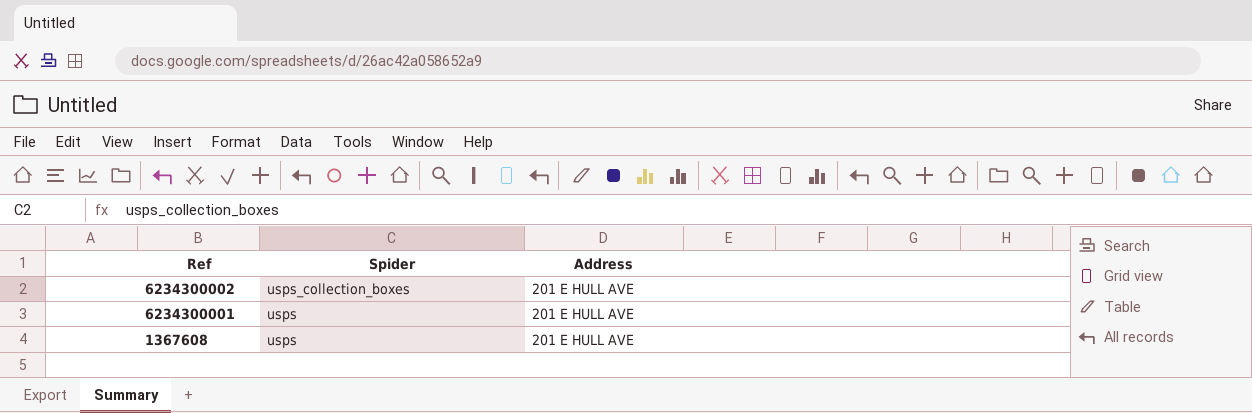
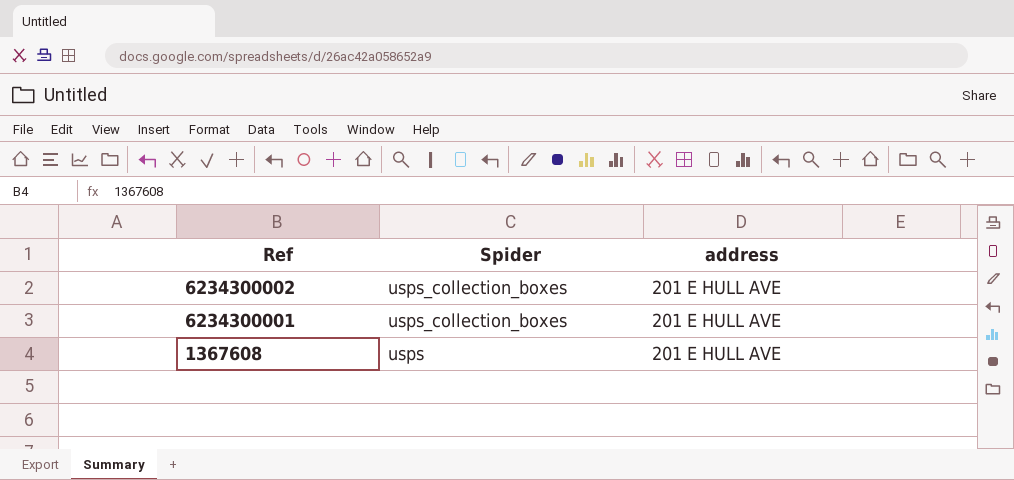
column name: Address -> address
6234300001 | Spider: usps -> usps_collection_boxes

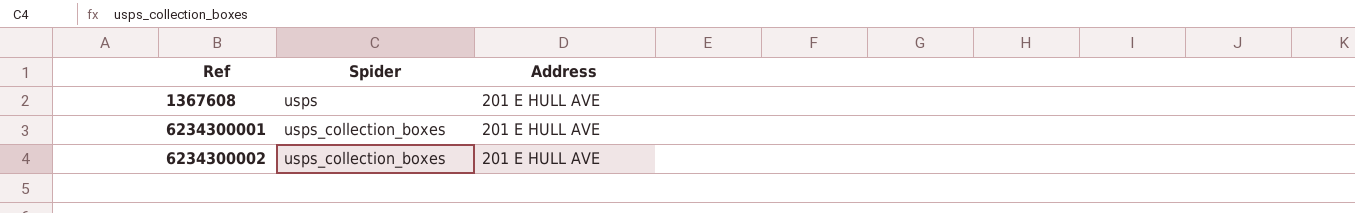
row order: Ref descending -> Ref ascending
column name: address -> Address

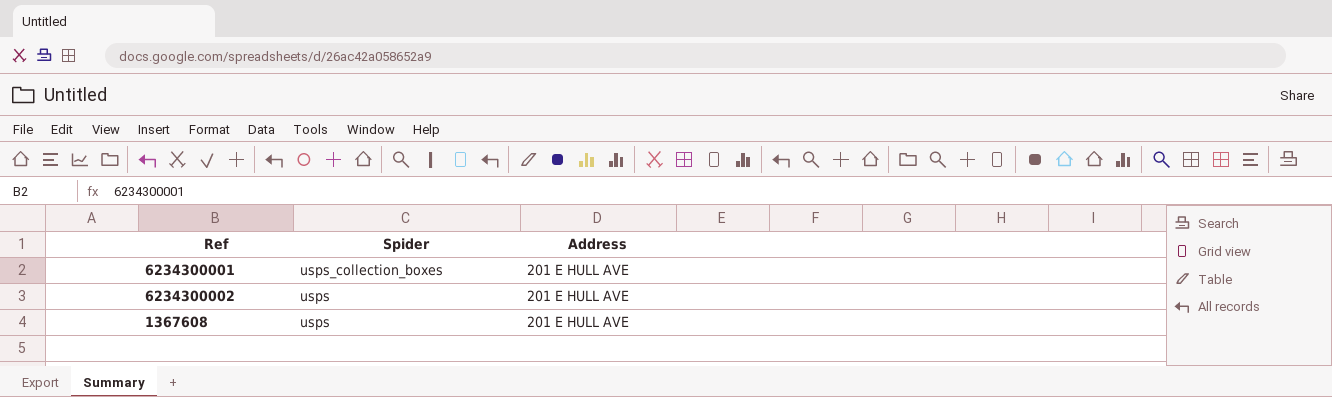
row order: Ref ascending -> Spider descending
6234300002 | Spider: usps_collection_boxes -> usps

